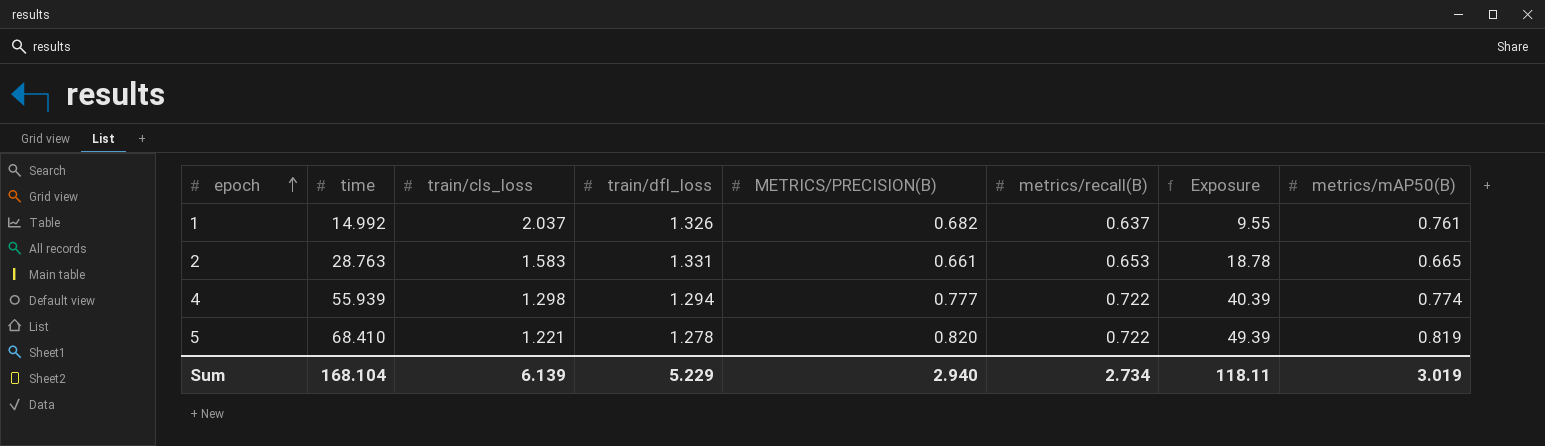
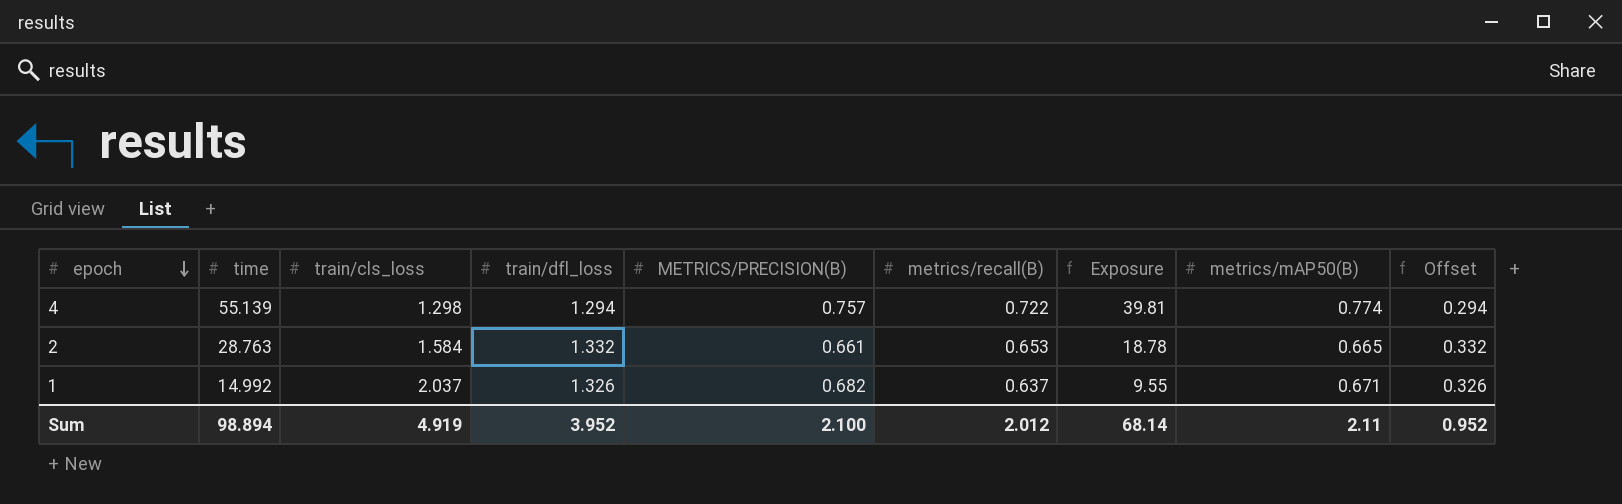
row order: epoch ascending -> epoch descending
column Offset | formula: none -> [train/dfl_loss] - 1
row 5: 68.410 | 1.221 | 1.278 | 0.820 | 0.722 | 49.39 | 0.819 -> none
4 | time: 55.939 -> 55.139
4 | METRICS/PRECISION(B): 0.777 -> 0.757
4 | Exposure: 40.39 -> 39.81
2 | train/cls_loss: 1.583 -> 1.584
2 | train/dfl_loss: 1.331 -> 1.332
1 | metrics/mAP50(B): 0.761 -> 0.671
Sum | time: 168.104 -> 98.894
Sum | train/cls_loss: 6.139 -> 4.919
Sum | train/dfl_loss: 5.229 -> 3.952
Sum | METRICS/PRECISION(B): 2.940 -> 2.100
Sum | metrics/recall(B): 2.734 -> 2.012
Sum | Exposure: 118.11 -> 68.14
Sum | metrics/mAP50(B): 3.019 -> 2.11

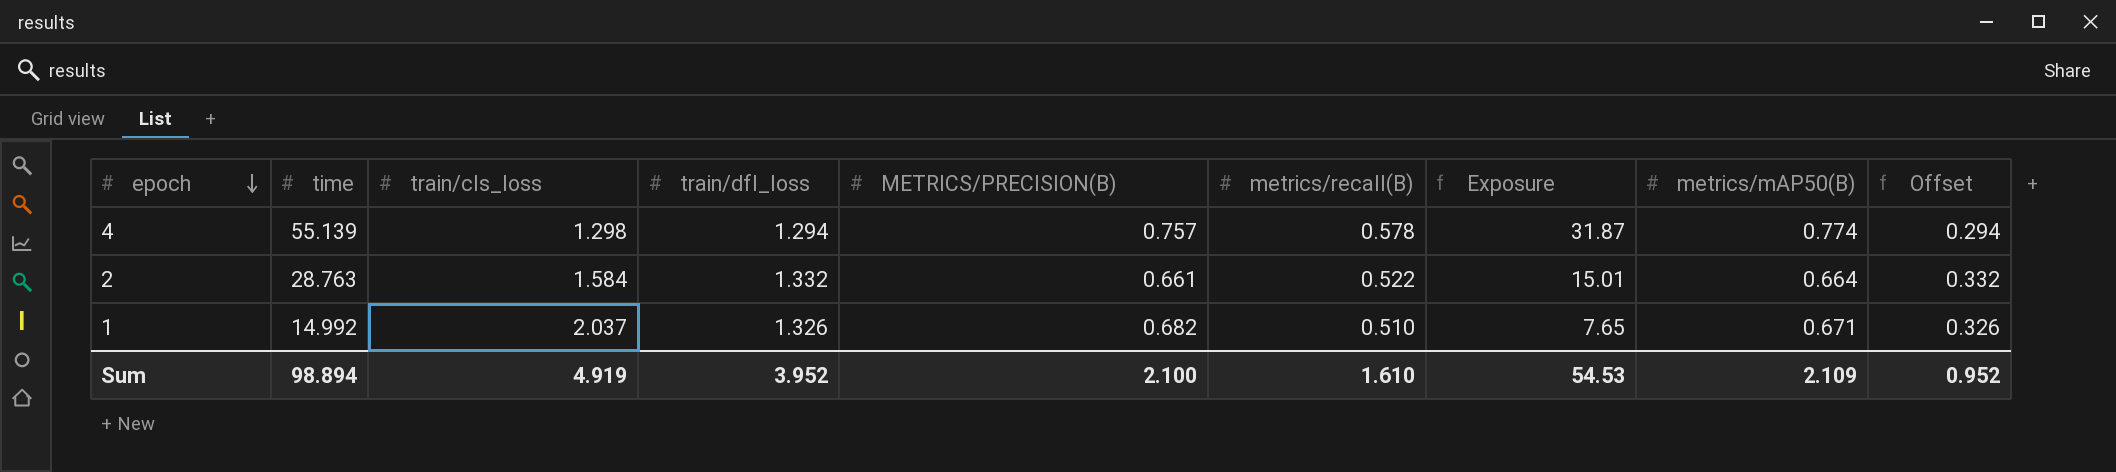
4 | metrics/recall(B): 0.722 -> 0.578
4 | Exposure: 39.81 -> 31.87
2 | metrics/recall(B): 0.653 -> 0.522
2 | Exposure: 18.78 -> 15.01
2 | metrics/mAP50(B): 0.665 -> 0.664
1 | metrics/recall(B): 0.637 -> 0.510
1 | Exposure: 9.55 -> 7.65
Sum | metrics/recall(B): 2.012 -> 1.610
Sum | Exposure: 68.14 -> 54.53
Sum | metrics/mAP50(B): 2.11 -> 2.109

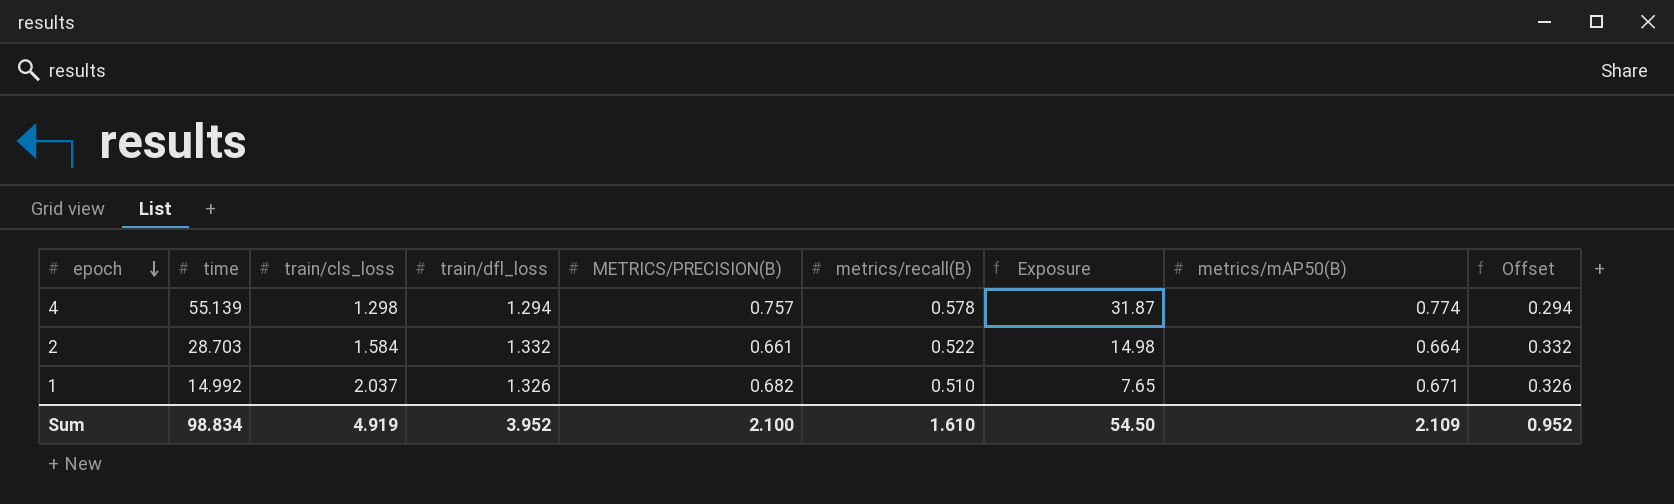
2 | time: 28.763 -> 28.703
2 | Exposure: 15.01 -> 14.98
Sum | time: 98.894 -> 98.834
Sum | Exposure: 54.53 -> 54.50

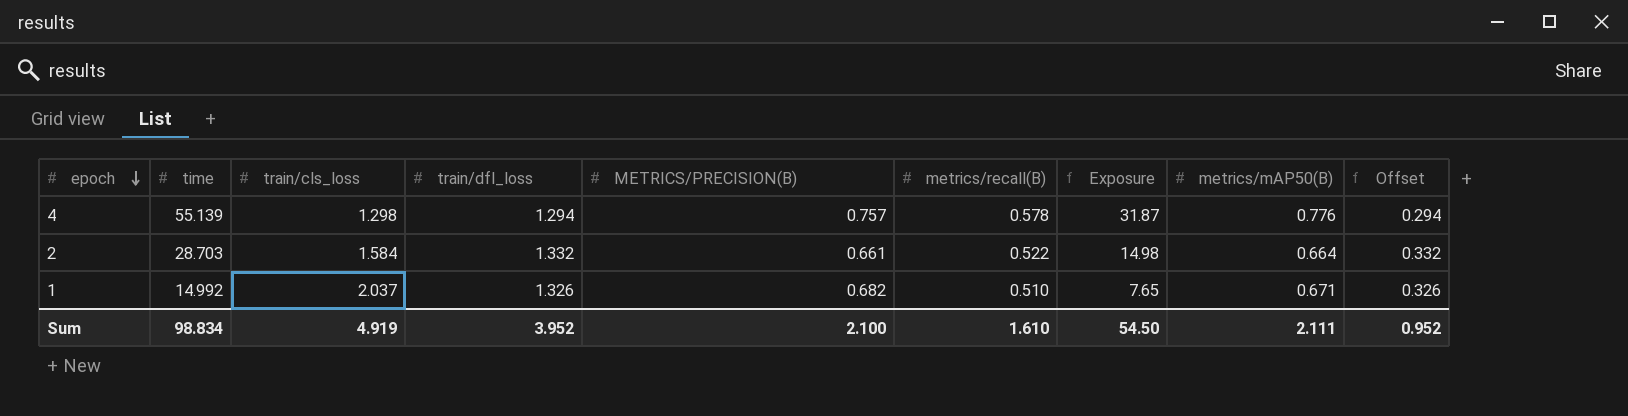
4 | metrics/mAP50(B): 0.774 -> 0.776
Sum | metrics/mAP50(B): 2.109 -> 2.111

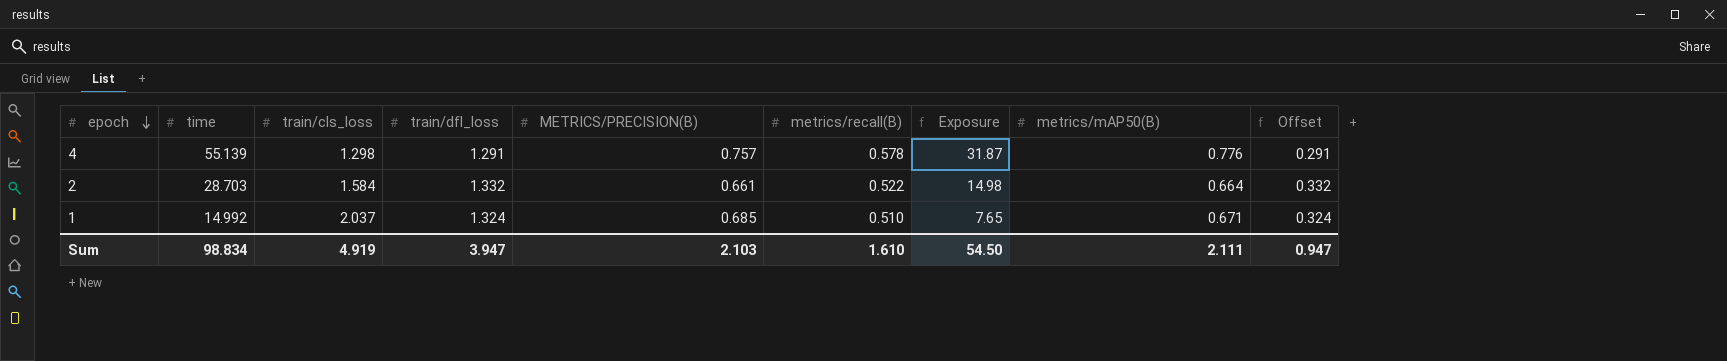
4 | train/dfl_loss: 1.294 -> 1.291
4 | Offset: 0.294 -> 0.291
1 | train/dfl_loss: 1.326 -> 1.324
1 | METRICS/PRECISION(B): 0.682 -> 0.685
1 | Offset: 0.326 -> 0.324
Sum | train/dfl_loss: 3.952 -> 3.947
Sum | METRICS/PRECISION(B): 2.100 -> 2.103
Sum | Offset: 0.952 -> 0.947

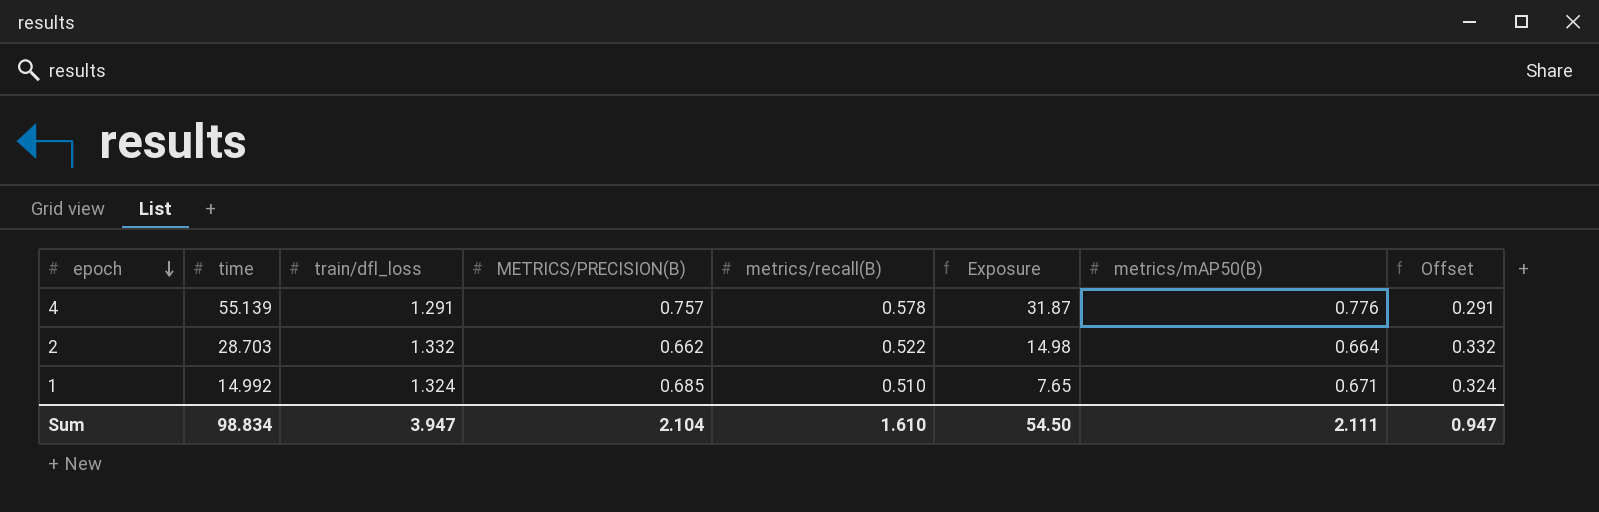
column train/cls_loss | position: 3 -> none
2 | METRICS/PRECISION(B): 0.661 -> 0.662
Sum | METRICS/PRECISION(B): 2.103 -> 2.104

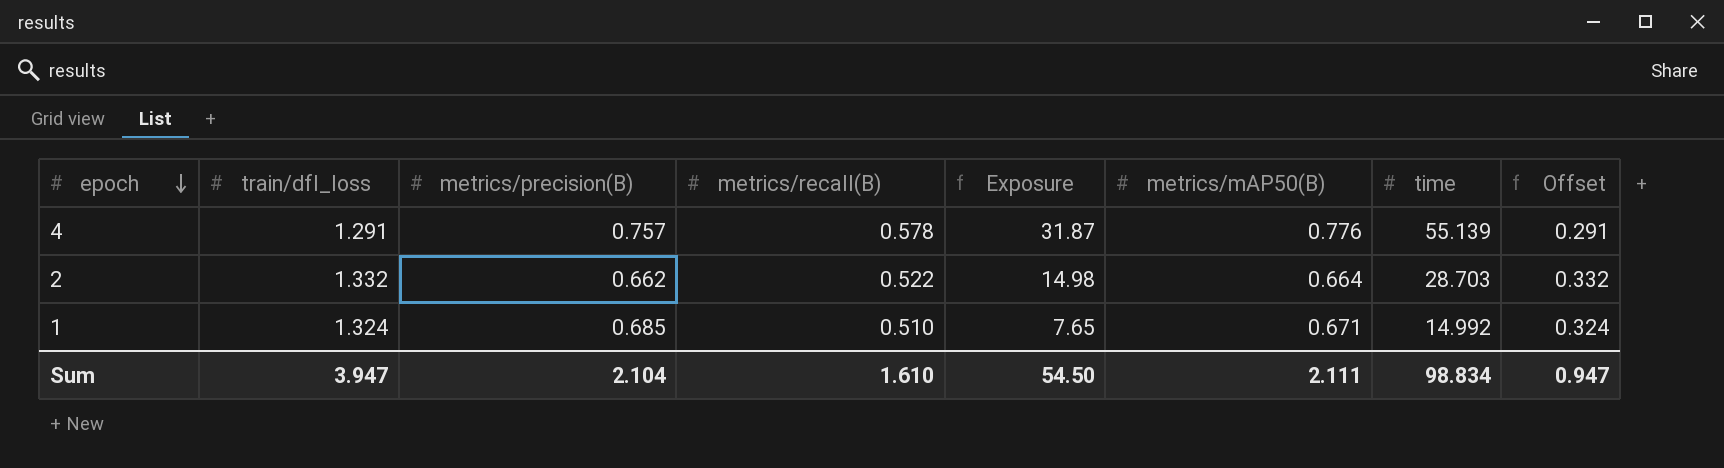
column name: METRICS/PRECISION(B) -> metrics/precision(B)
column time | position: 2 -> 7

